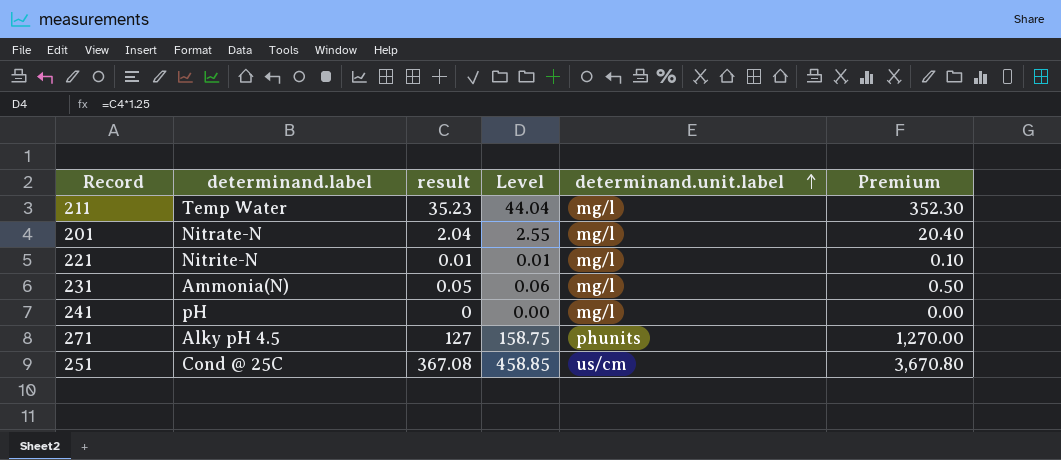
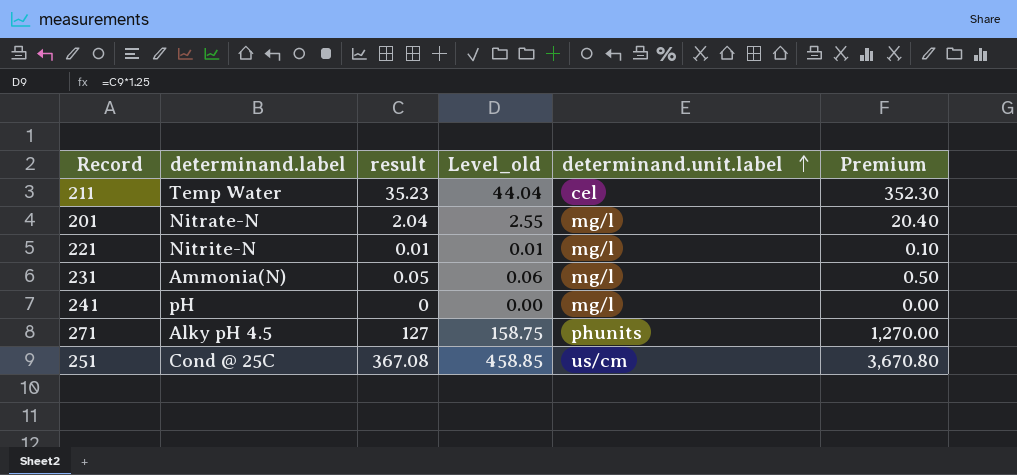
column name: Level -> Level_old
211 | determinand.unit.label: mg/l -> cel

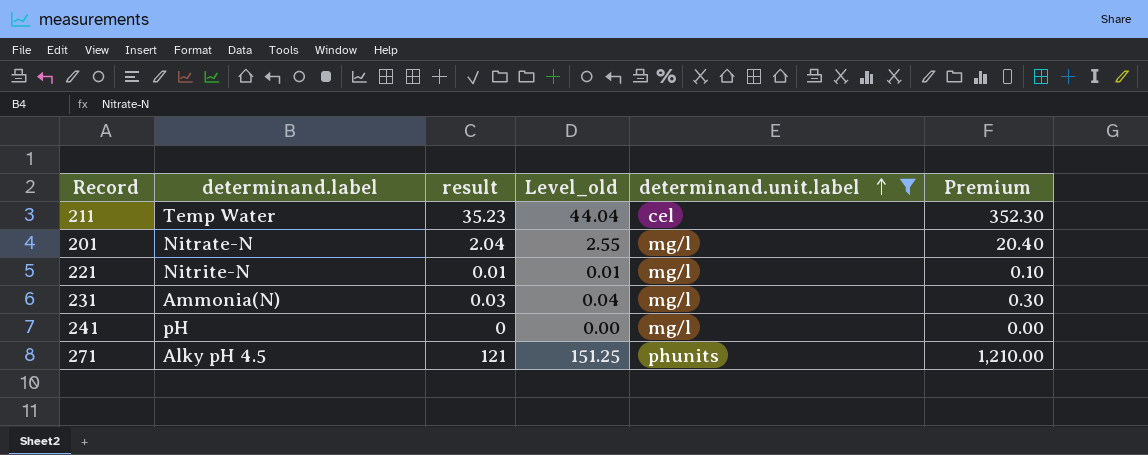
filter: none -> determinand.unit.label != us/cm
231 | result: 0.05 -> 0.03
231 | Level_old: 0.06 -> 0.04
231 | Premium: 0.50 -> 0.30
271 | result: 127 -> 121
271 | Level_old: 158.75 -> 151.25
271 | Premium: 1,270.00 -> 1,210.00

